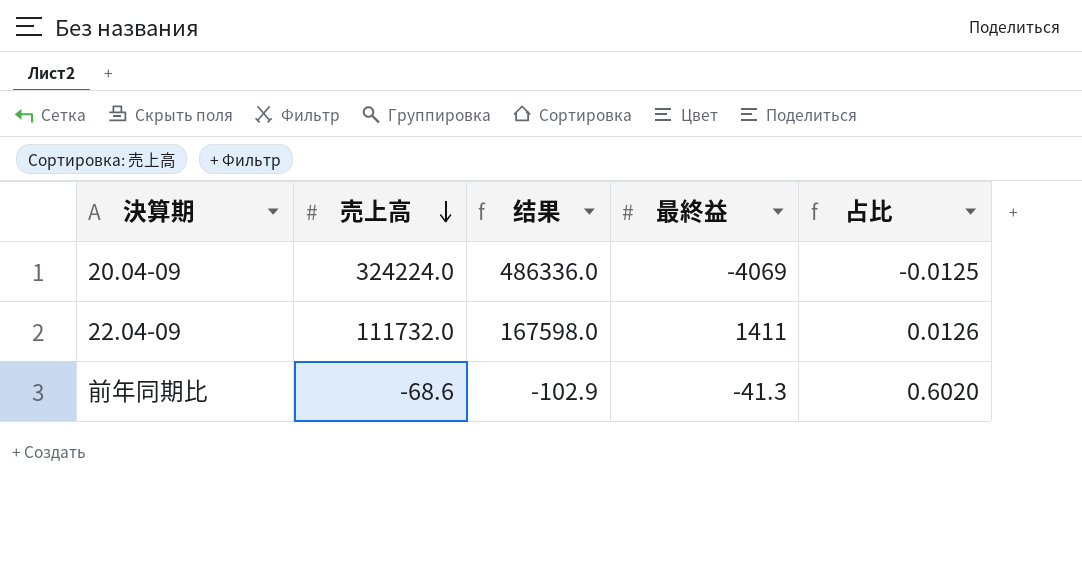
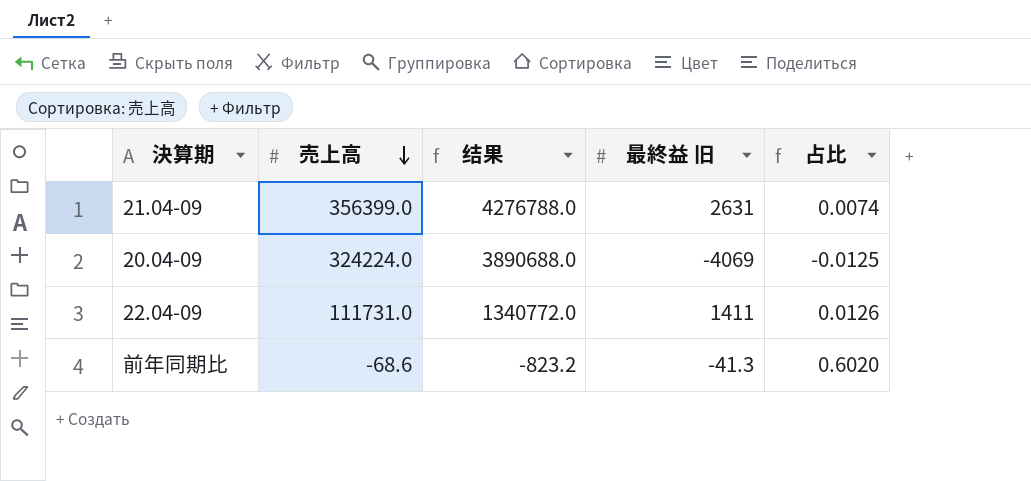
column 结果 | formula: [売上高] * 1.5 -> [売上高] * 12
column name: 最終益 -> 最終益 旧
row 21.04-09: none -> 356399.0 | 4276788.0 | 2631 | 0.0074
22.04-09 | 売上高: 111732.0 -> 111731.0

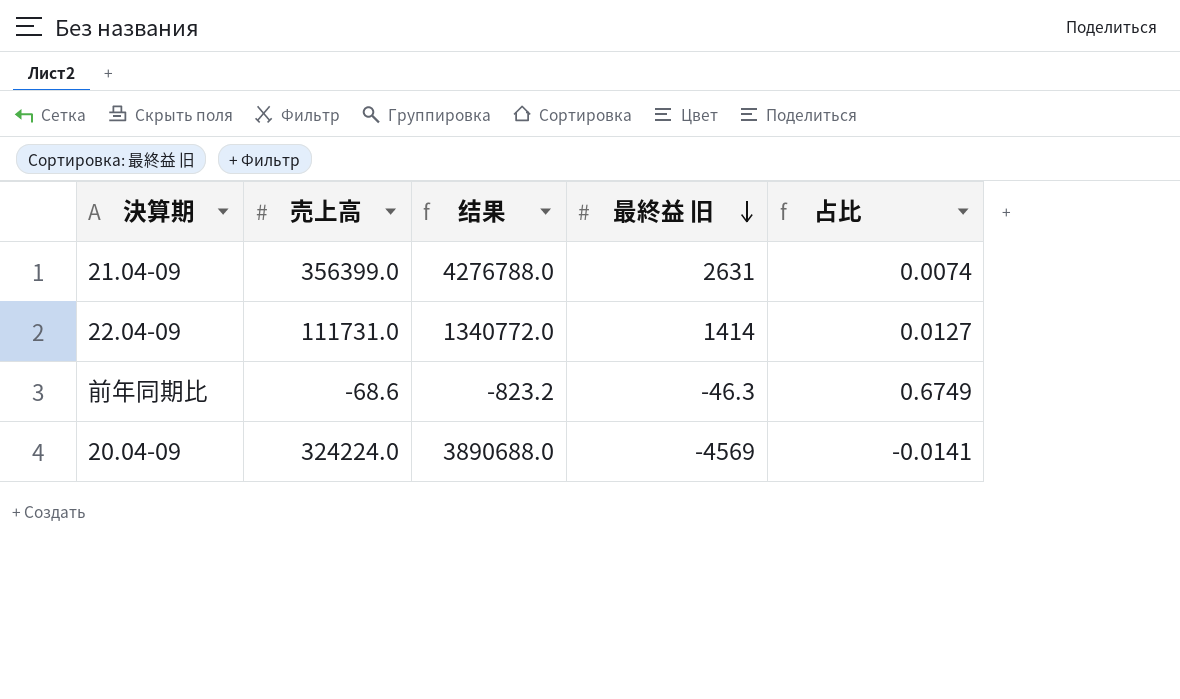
row order: 売上高 descending -> 最終益 旧 descending
22.04-09 | 最終益 旧: 1411 -> 1414
22.04-09 | 占比: 0.0126 -> 0.0127
前年同期比 | 最終益 旧: -41.3 -> -46.3
前年同期比 | 占比: 0.6020 -> 0.6749
20.04-09 | 最終益 旧: -4069 -> -4569
20.04-09 | 占比: -0.0125 -> -0.0141

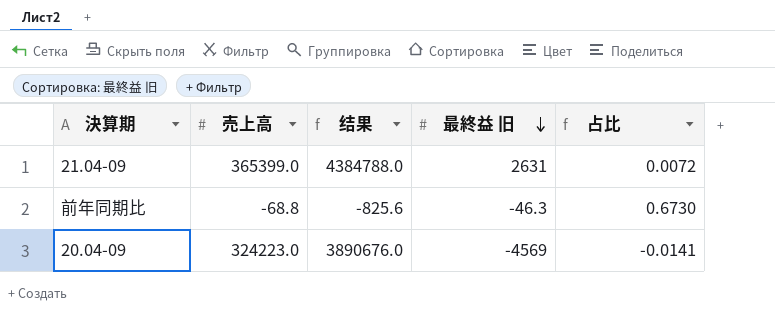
row 22.04-09: 111731.0 | 1340772.0 | 1414 | 0.0127 -> none
21.04-09 | 売上高: 356399.0 -> 365399.0
21.04-09 | 结果: 4276788.0 -> 4384788.0
21.04-09 | 占比: 0.0074 -> 0.0072
前年同期比 | 売上高: -68.6 -> -68.8
前年同期比 | 结果: -823.2 -> -825.6
前年同期比 | 占比: 0.6749 -> 0.6730
20.04-09 | 売上高: 324224.0 -> 324223.0
20.04-09 | 结果: 3890688.0 -> 3890676.0

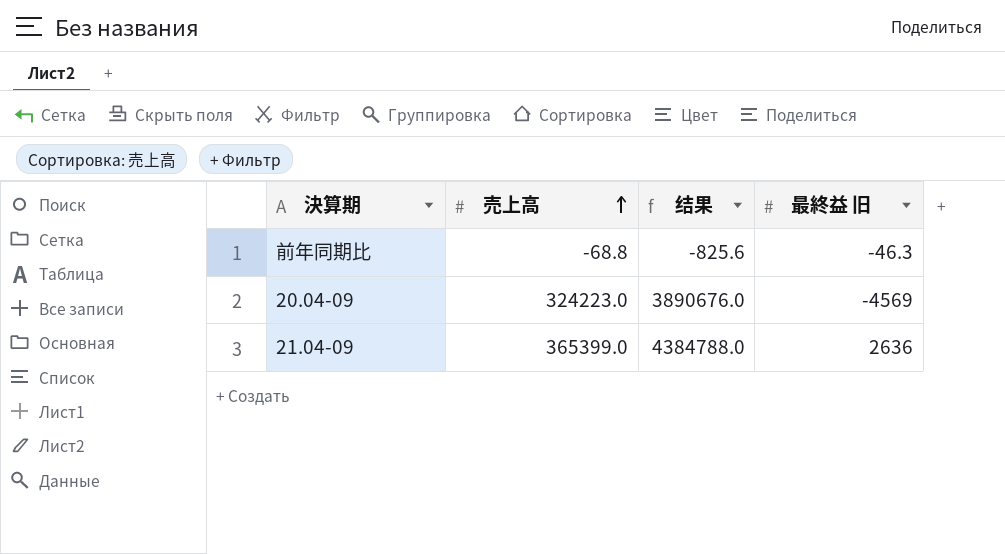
row order: 最終益 旧 descending -> 売上高 ascending
column 占比 | formula: [最終益 旧] / [売上高] -> none
21.04-09 | 最終益 旧: 2631 -> 2636

